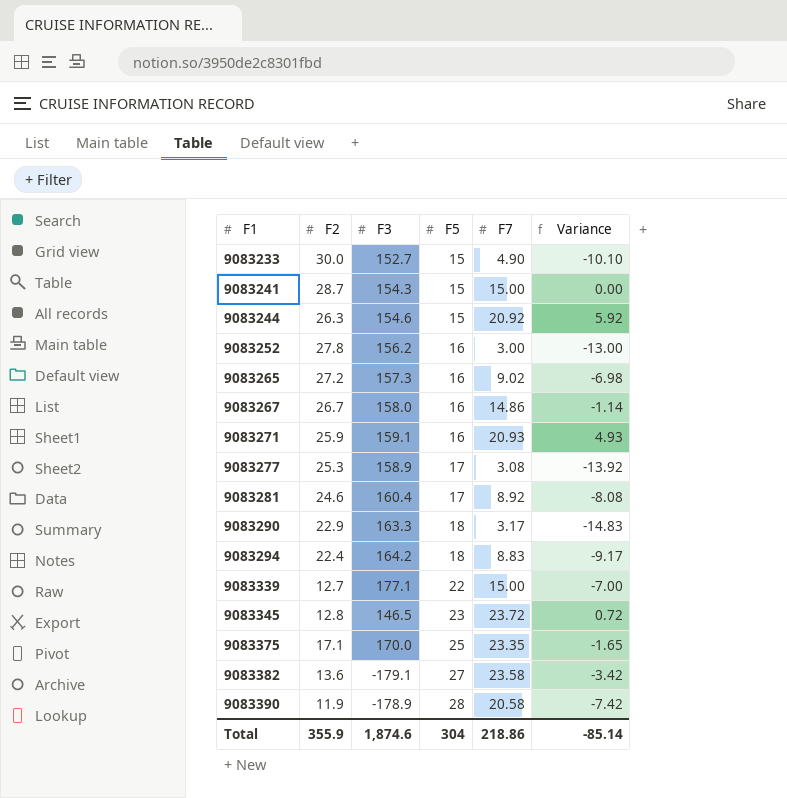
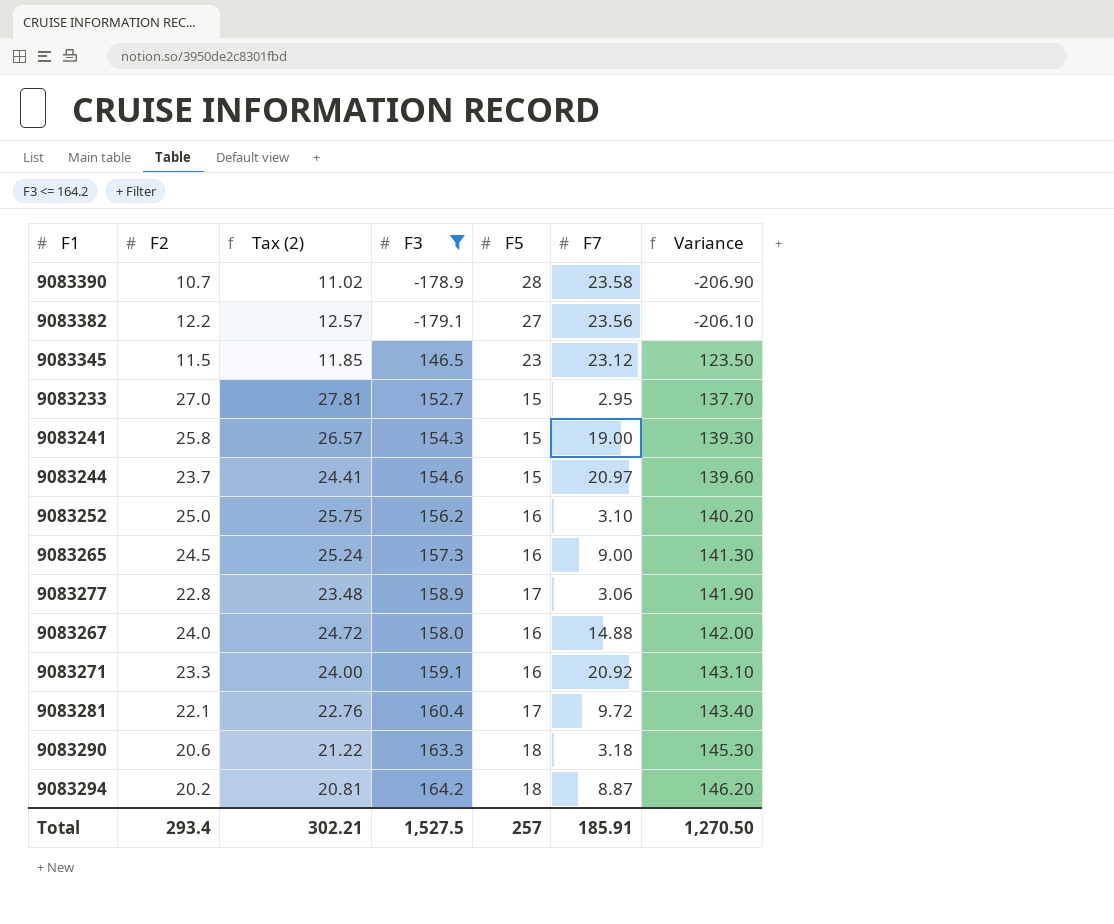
filter: none -> F3 <= 164.2
row order: F1 ascending -> Variance ascending
column Tax (2) | formula: none -> [F2] * 1.03
column Variance | formula: [F7] - [F5] -> [F3] - [F5]
9083390 | F2: 11.9 -> 10.7
9083390 | F7: 20.58 -> 23.58
9083382 | F2: 13.6 -> 12.2
9083382 | F7: 23.58 -> 23.56
9083345 | F2: 12.8 -> 11.5
9083345 | F7: 23.72 -> 23.12
9083233 | F2: 30.0 -> 27.0
9083233 | F7: 4.90 -> 2.95
9083241 | F2: 28.7 -> 25.8
9083241 | F7: 15.00 -> 19.00
9083244 | F2: 26.3 -> 23.7
9083244 | F7: 20.92 -> 20.97
9083252 | F2: 27.8 -> 25.0
9083252 | F7: 3.00 -> 3.10
9083265 | F2: 27.2 -> 24.5
9083265 | F7: 9.02 -> 9.00
9083277 | F2: 25.3 -> 22.8
9083277 | F7: 3.08 -> 3.06
9083267 | F2: 26.7 -> 24.0
9083267 | F7: 14.86 -> 14.88
9083271 | F2: 25.9 -> 23.3
9083271 | F7: 20.93 -> 20.92
9083281 | F2: 24.6 -> 22.1
9083281 | F7: 8.92 -> 9.72
9083290 | F2: 22.9 -> 20.6
9083290 | F7: 3.17 -> 3.18
9083294 | F2: 22.4 -> 20.2
9083294 | F7: 8.83 -> 8.87
Total | F2: 355.9 -> 293.4
Total | F3: 1,874.6 -> 1,527.5
Total | F5: 304 -> 257
Total | F7: 218.86 -> 185.91
Total | Variance: -85.14 -> 1,270.50

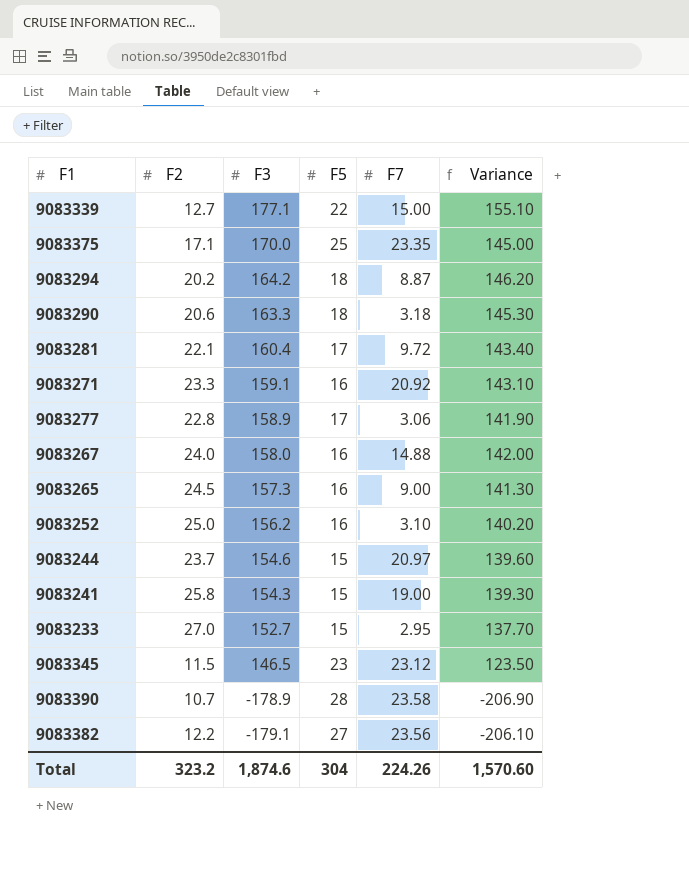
filter: F3 <= 164.2 -> none
row order: Variance ascending -> F3 descending
column Tax (2) | formula: [F2] * 1.03 -> none
Total | F2: 293.4 -> 323.2
Total | F3: 1,527.5 -> 1,874.6
Total | F5: 257 -> 304
Total | F7: 185.91 -> 224.26
Total | Variance: 1,270.50 -> 1,570.60

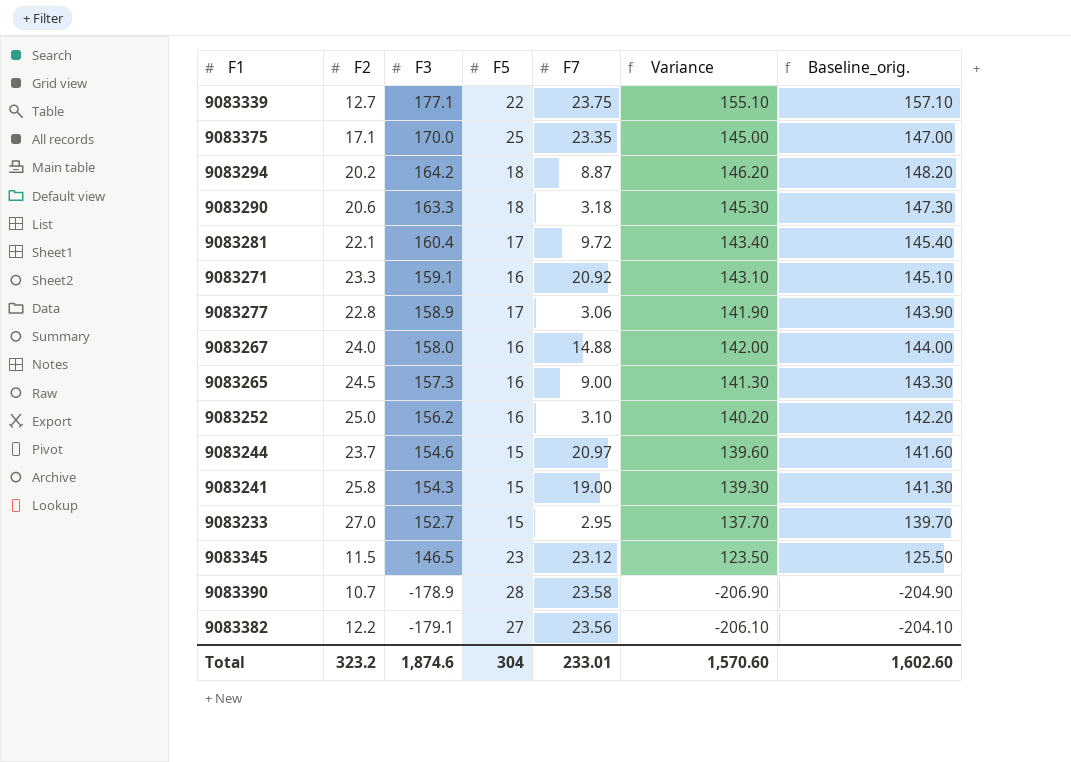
column Baseline_orig. | formula: none -> [Variance] + 2
9083339 | F7: 15.00 -> 23.75
Total | F7: 224.26 -> 233.01

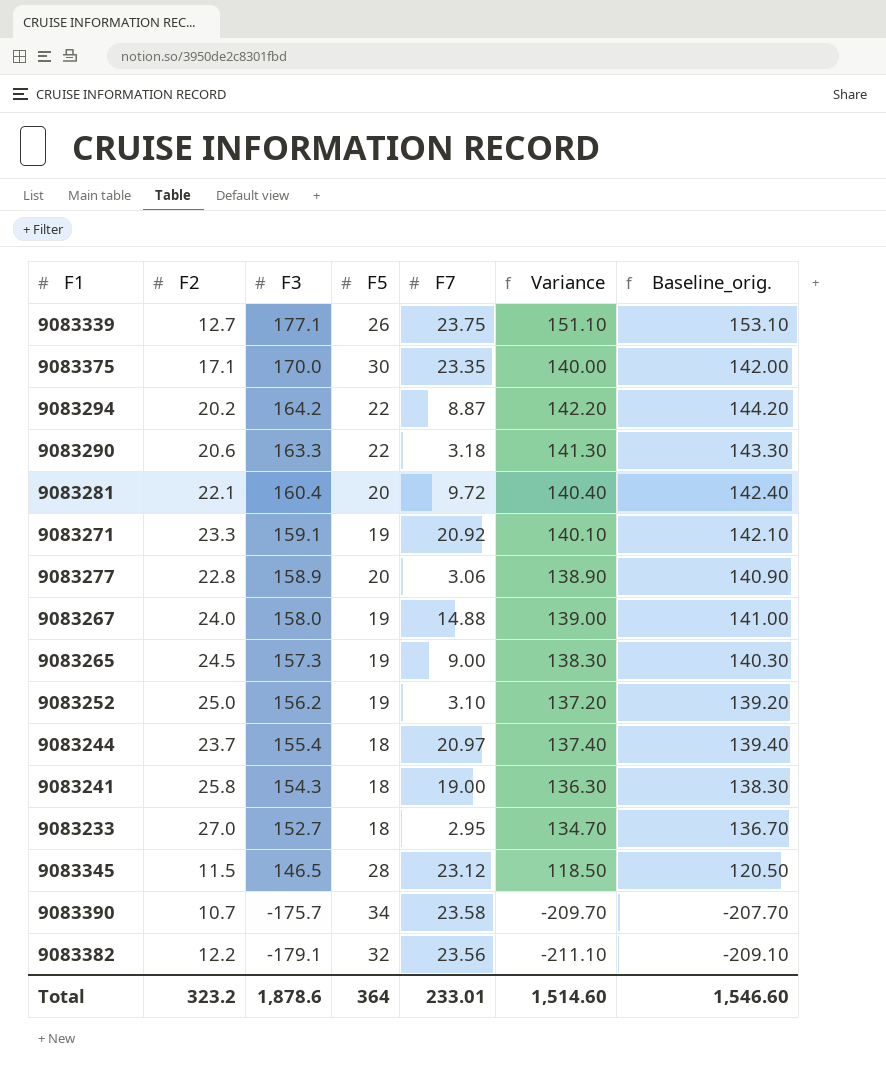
9083339 | F5: 22 -> 26
9083339 | Variance: 155.10 -> 151.10
9083339 | Baseline_orig.: 157.10 -> 153.10
9083375 | F5: 25 -> 30
9083375 | Variance: 145.00 -> 140.00
9083375 | Baseline_orig.: 147.00 -> 142.00
9083294 | F5: 18 -> 22
9083294 | Variance: 146.20 -> 142.20
9083294 | Baseline_orig.: 148.20 -> 144.20
9083290 | F5: 18 -> 22
9083290 | Variance: 145.30 -> 141.30
9083290 | Baseline_orig.: 147.30 -> 143.30
9083281 | F5: 17 -> 20
9083281 | Variance: 143.40 -> 140.40
9083281 | Baseline_orig.: 145.40 -> 142.40
9083271 | F5: 16 -> 19
9083271 | Variance: 143.10 -> 140.10
9083271 | Baseline_orig.: 145.10 -> 142.10
9083277 | F5: 17 -> 20
9083277 | Variance: 141.90 -> 138.90
9083277 | Baseline_orig.: 143.90 -> 140.90
9083267 | F5: 16 -> 19
9083267 | Variance: 142.00 -> 139.00
9083267 | Baseline_orig.: 144.00 -> 141.00
9083265 | F5: 16 -> 19
9083265 | Variance: 141.30 -> 138.30
9083265 | Baseline_orig.: 143.30 -> 140.30
9083252 | F5: 16 -> 19
9083252 | Variance: 140.20 -> 137.20
9083252 | Baseline_orig.: 142.20 -> 139.20
9083244 | F3: 154.6 -> 155.4
9083244 | F5: 15 -> 18
9083244 | Variance: 139.60 -> 137.40
9083244 | Baseline_orig.: 141.60 -> 139.40
9083241 | F5: 15 -> 18
9083241 | Variance: 139.30 -> 136.30
9083241 | Baseline_orig.: 141.30 -> 138.30
9083233 | F5: 15 -> 18
9083233 | Variance: 137.70 -> 134.70
9083233 | Baseline_orig.: 139.70 -> 136.70
9083345 | F5: 23 -> 28
9083345 | Variance: 123.50 -> 118.50
9083345 | Baseline_orig.: 125.50 -> 120.50
9083390 | F3: -178.9 -> -175.7
9083390 | F5: 28 -> 34
9083390 | Variance: -206.90 -> -209.70
9083390 | Baseline_orig.: -204.90 -> -207.70
9083382 | F5: 27 -> 32
9083382 | Variance: -206.10 -> -211.10
9083382 | Baseline_orig.: -204.10 -> -209.10
Total | F3: 1,874.6 -> 1,878.6
Total | F5: 304 -> 364
Total | Variance: 1,570.60 -> 1,514.60
Total | Baseline_orig.: 1,602.60 -> 1,546.60

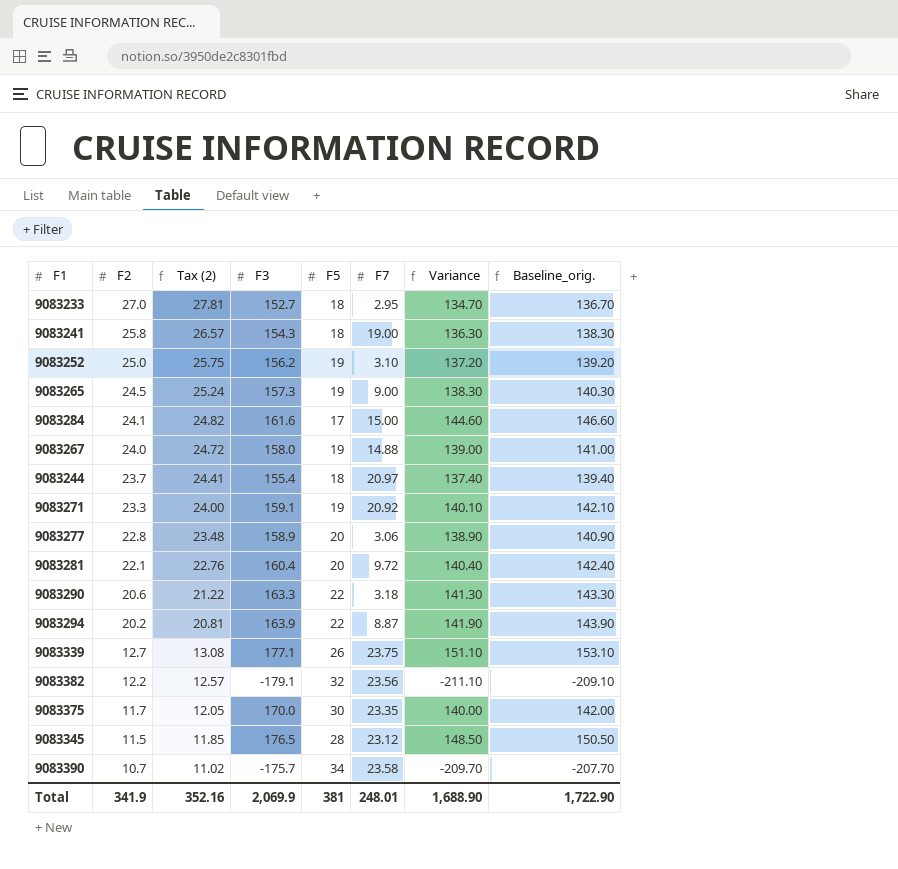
row order: F3 descending -> F2 descending
column Tax (2) | formula: none -> [F2] * 1.03
row 9083284: none -> 24.1 | 24.82 | 161.6 | 17 | 15.00 | 144.60 | 146.60
9083294 | F3: 164.2 -> 163.9
9083294 | Variance: 142.20 -> 141.90
9083294 | Baseline_orig.: 144.20 -> 143.90
9083375 | F2: 17.1 -> 11.7
9083345 | F3: 146.5 -> 176.5
9083345 | Variance: 118.50 -> 148.50
9083345 | Baseline_orig.: 120.50 -> 150.50
Total | F2: 323.2 -> 341.9
Total | F3: 1,878.6 -> 2,069.9
Total | F5: 364 -> 381
Total | F7: 233.01 -> 248.01
Total | Variance: 1,514.60 -> 1,688.90
Total | Baseline_orig.: 1,546.60 -> 1,722.90

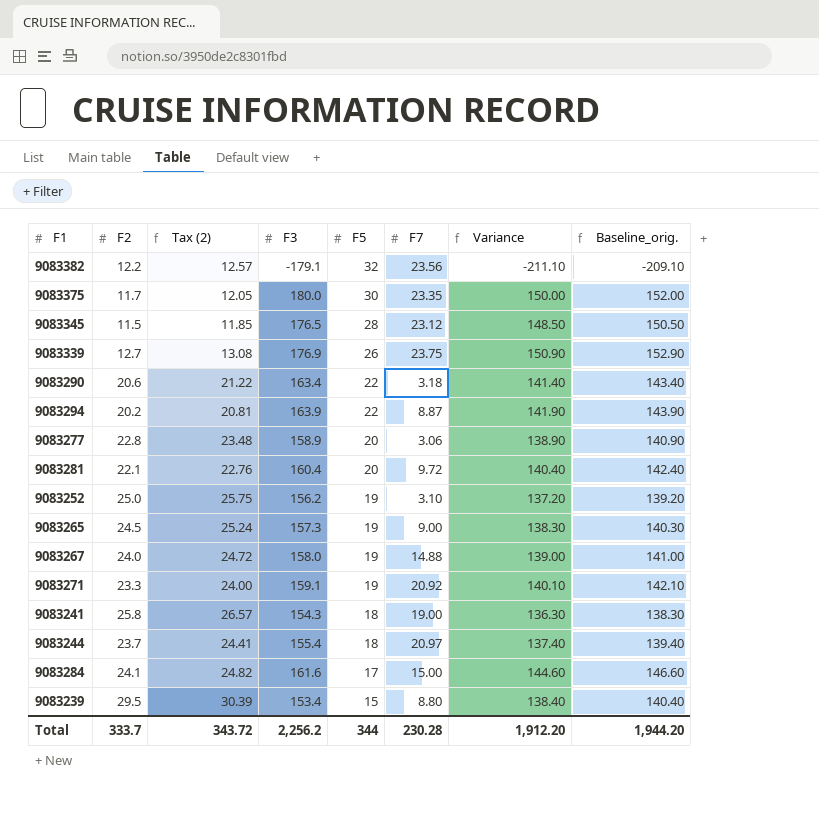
row order: F2 descending -> F5 descending
row 9083233: 27.0 | 27.81 | 152.7 | 18 | 2.95 | 134.70 | 136.70 -> none
row 9083390: 10.7 | 11.02 | -175.7 | 34 | 23.58 | -209.70 | -207.70 -> none
9083375 | F3: 170.0 -> 180.0
9083375 | Variance: 140.00 -> 150.00
9083375 | Baseline_orig.: 142.00 -> 152.00
9083339 | F3: 177.1 -> 176.9
9083339 | Variance: 151.10 -> 150.90
9083339 | Baseline_orig.: 153.10 -> 152.90
9083290 | F3: 163.3 -> 163.4
9083290 | Variance: 141.30 -> 141.40
9083290 | Baseline_orig.: 143.30 -> 143.40
row 9083239: none -> 29.5 | 30.39 | 153.4 | 15 | 8.80 | 138.40 | 140.40
Total | F2: 341.9 -> 333.7
Total | Tax (2): 352.16 -> 343.72
Total | F3: 2,069.9 -> 2,256.2
Total | F5: 381 -> 344
Total | F7: 248.01 -> 230.28
Total | Variance: 1,688.90 -> 1,912.20
Total | Baseline_orig.: 1,722.90 -> 1,944.20

